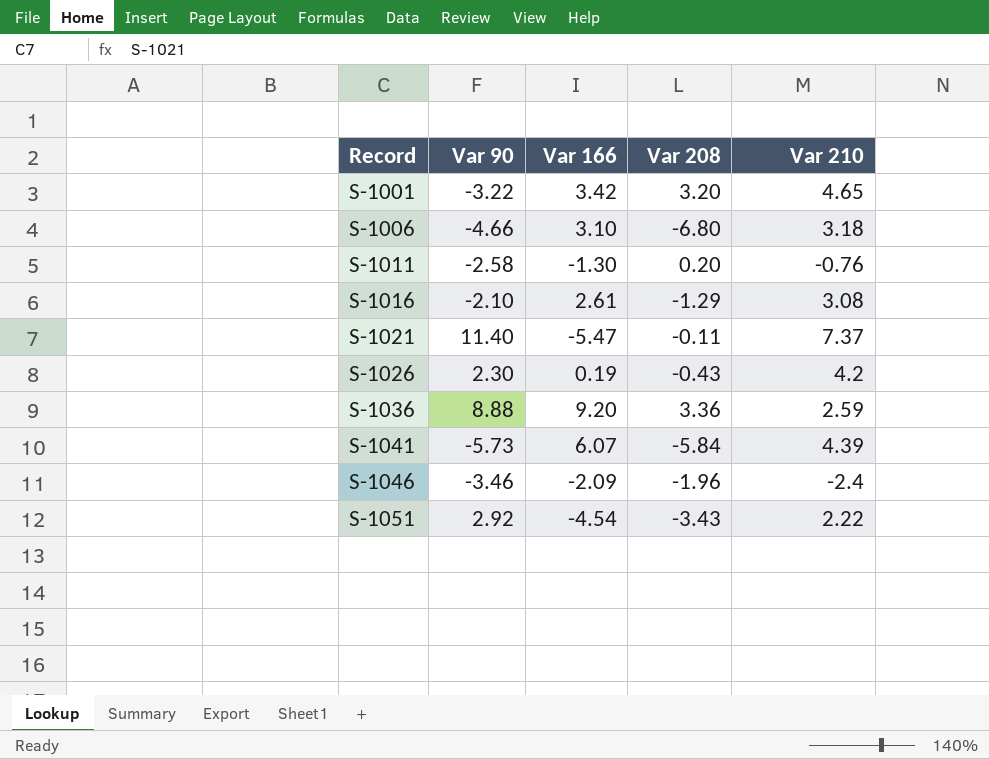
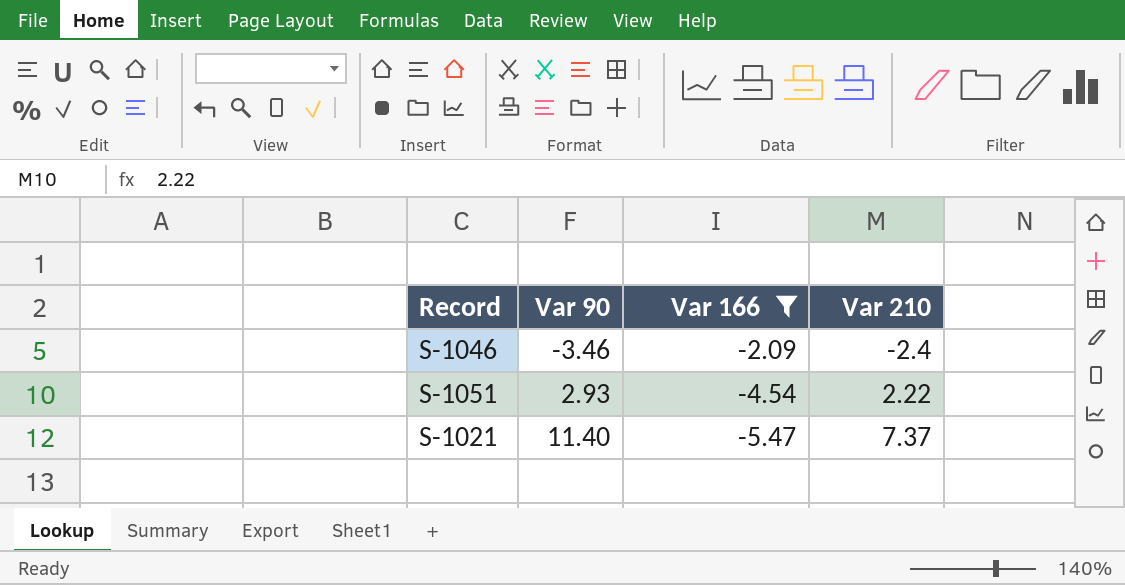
filter: none -> Var 166 <= -2.09
row order: Record ascending -> Var 90 ascending
column Var 208 | position: 4 -> none
S-1051 | Var 90: 2.92 -> 2.93

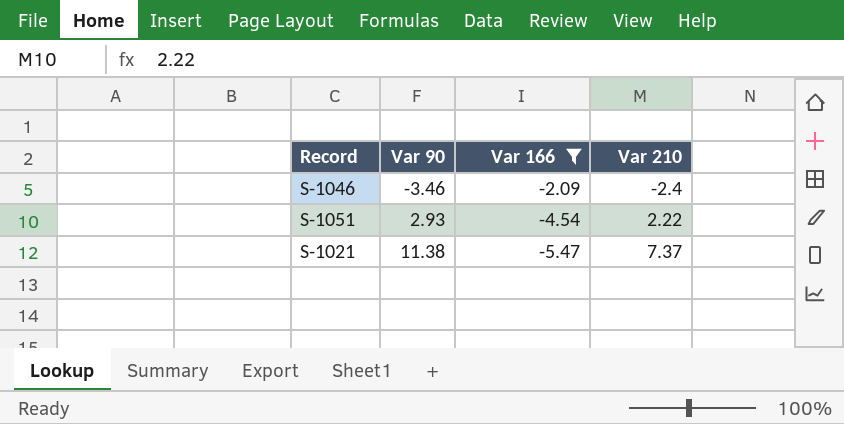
S-1021 | Var 90: 11.40 -> 11.38

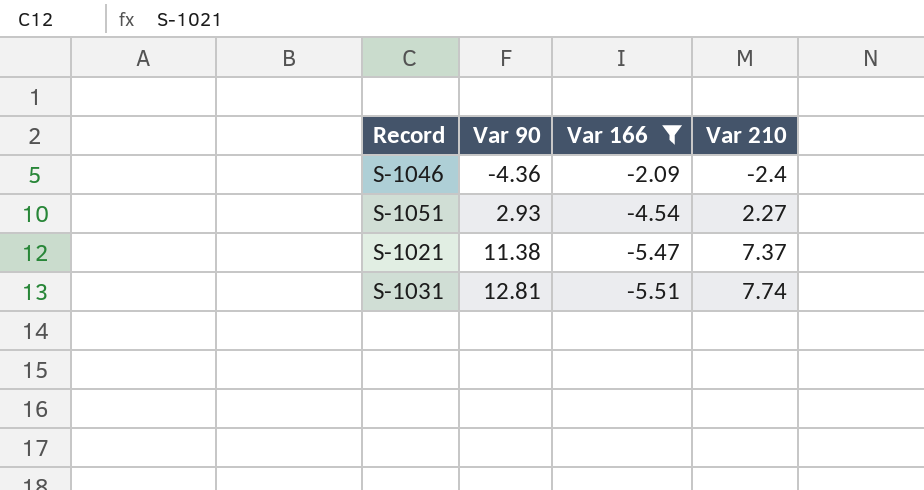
S-1046 | Var 90: -3.46 -> -4.36
S-1051 | Var 210: 2.22 -> 2.27
row S-1031: none -> 12.81 | -5.51 | 7.74

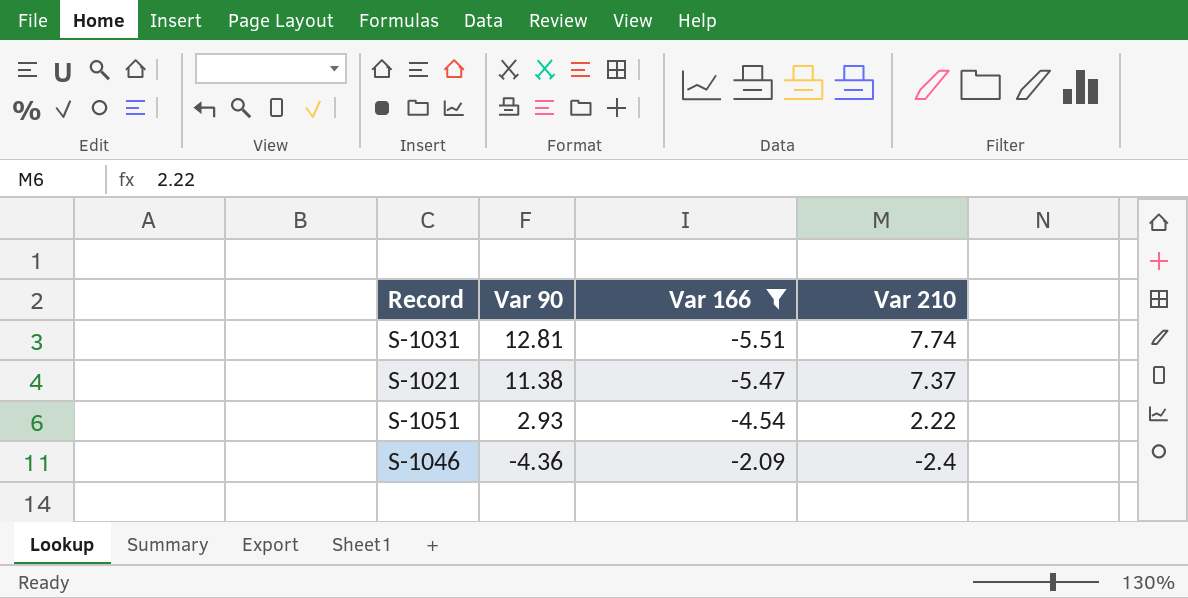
row order: Var 90 ascending -> Var 90 descending
S-1051 | Var 210: 2.27 -> 2.22

